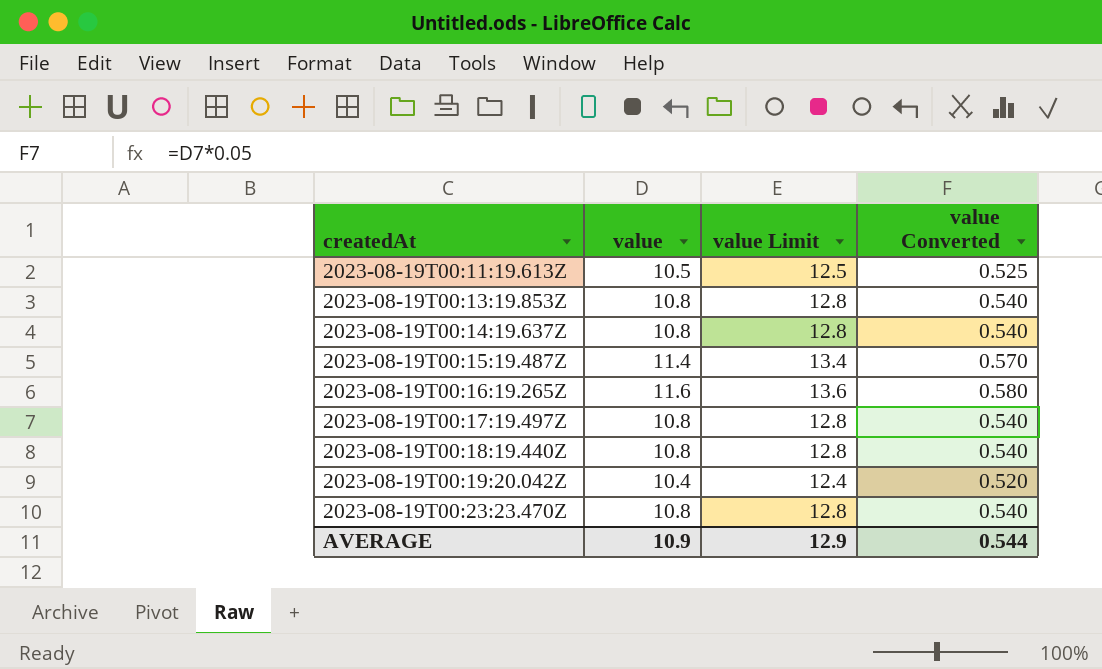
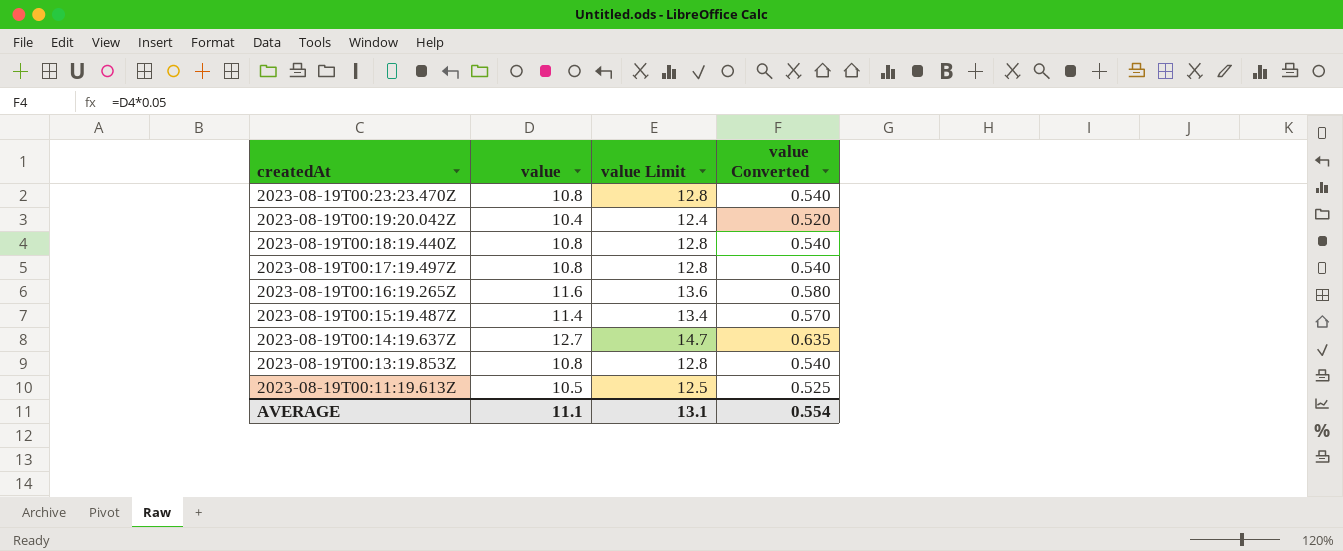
row order: createdAt ascending -> createdAt descending
2023-08-19T00:14:19.637Z | value: 10.8 -> 12.7
2023-08-19T00:14:19.637Z | value Limit: 12.8 -> 14.7
2023-08-19T00:14:19.637Z | value Converted: 0.540 -> 0.635
AVERAGE | value: 10.9 -> 11.1
AVERAGE | value Limit: 12.9 -> 13.1
AVERAGE | value Converted: 0.544 -> 0.554

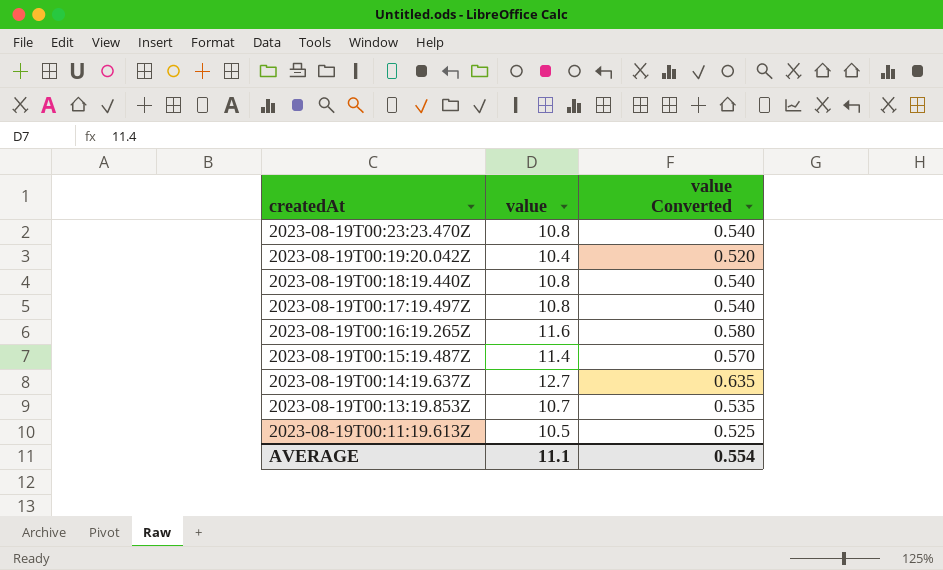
column value Limit | formula: [value] + 2 -> none
2023-08-19T00:13:19.853Z | value: 10.8 -> 10.7
2023-08-19T00:13:19.853Z | value Converted: 0.540 -> 0.535

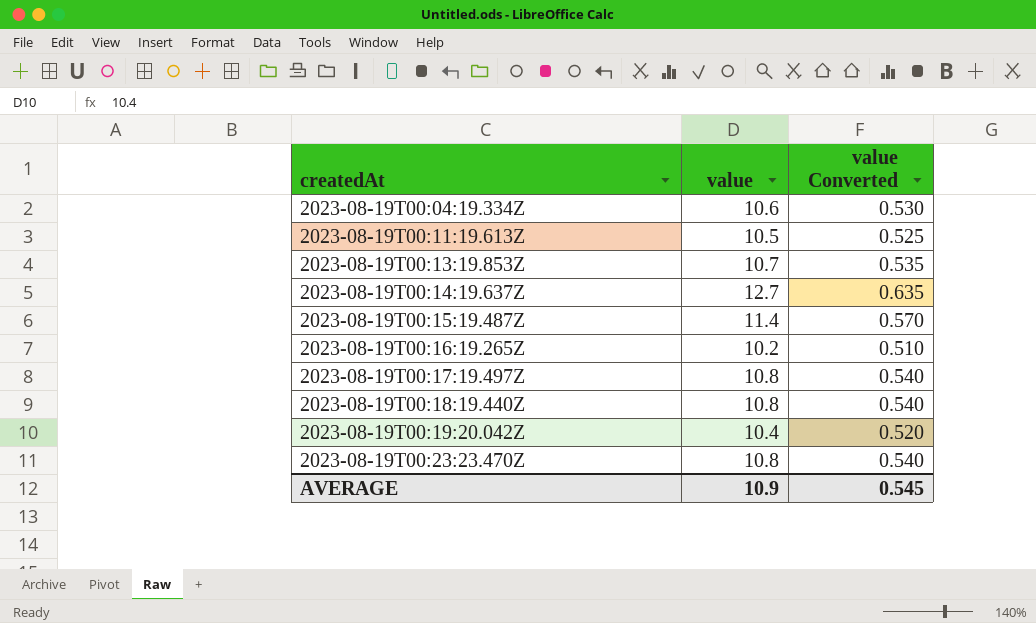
row order: createdAt descending -> createdAt ascending
row 2023-08-19T00:04:19.334Z: none -> 10.6 | 0.530
2023-08-19T00:16:19.265Z | value: 11.6 -> 10.2
2023-08-19T00:16:19.265Z | value Converted: 0.580 -> 0.510
AVERAGE | value: 11.1 -> 10.9
AVERAGE | value Converted: 0.554 -> 0.545

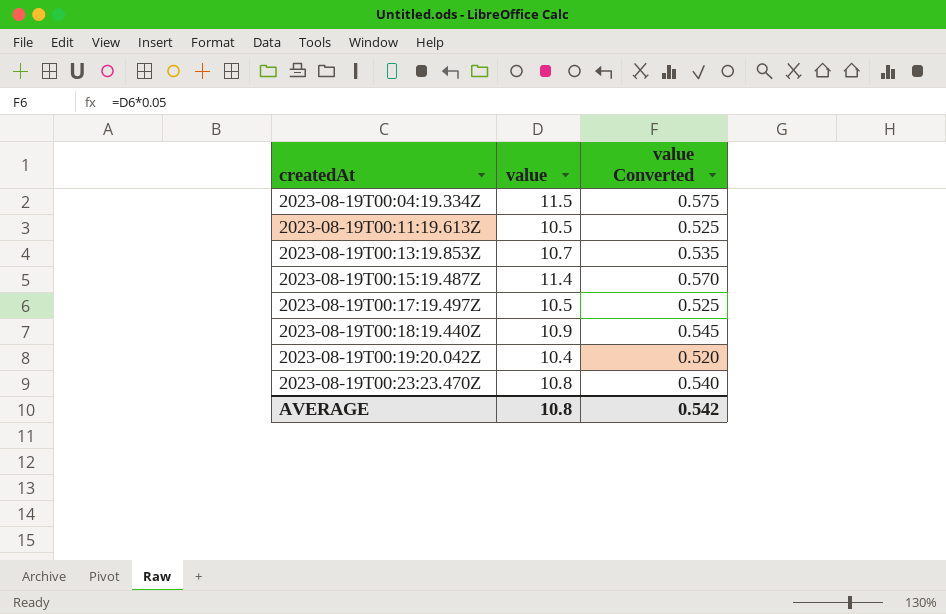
row 2023-08-19T00:14:19.637Z: 12.7 | 0.635 -> none
row 2023-08-19T00:16:19.265Z: 10.2 | 0.510 -> none
2023-08-19T00:04:19.334Z | value: 10.6 -> 11.5
2023-08-19T00:04:19.334Z | value Converted: 0.530 -> 0.575
2023-08-19T00:17:19.497Z | value: 10.8 -> 10.5
2023-08-19T00:17:19.497Z | value Converted: 0.540 -> 0.525
2023-08-19T00:18:19.440Z | value: 10.8 -> 10.9
2023-08-19T00:18:19.440Z | value Converted: 0.540 -> 0.545
AVERAGE | value: 10.9 -> 10.8
AVERAGE | value Converted: 0.545 -> 0.542

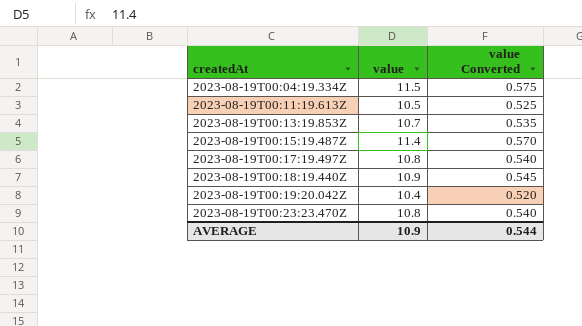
2023-08-19T00:17:19.497Z | value: 10.5 -> 10.8
2023-08-19T00:17:19.497Z | value Converted: 0.525 -> 0.540
AVERAGE | value: 10.8 -> 10.9
AVERAGE | value Converted: 0.542 -> 0.544

